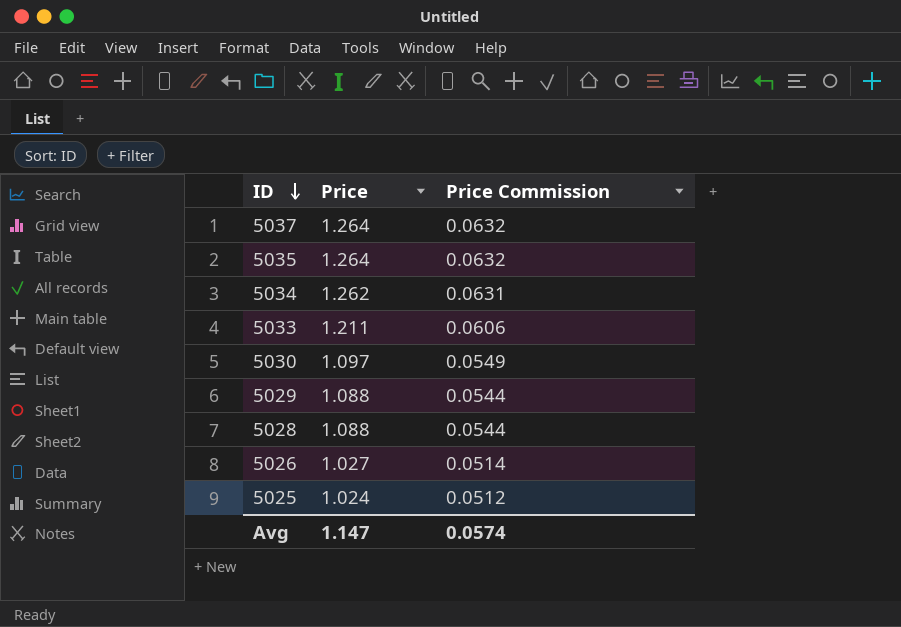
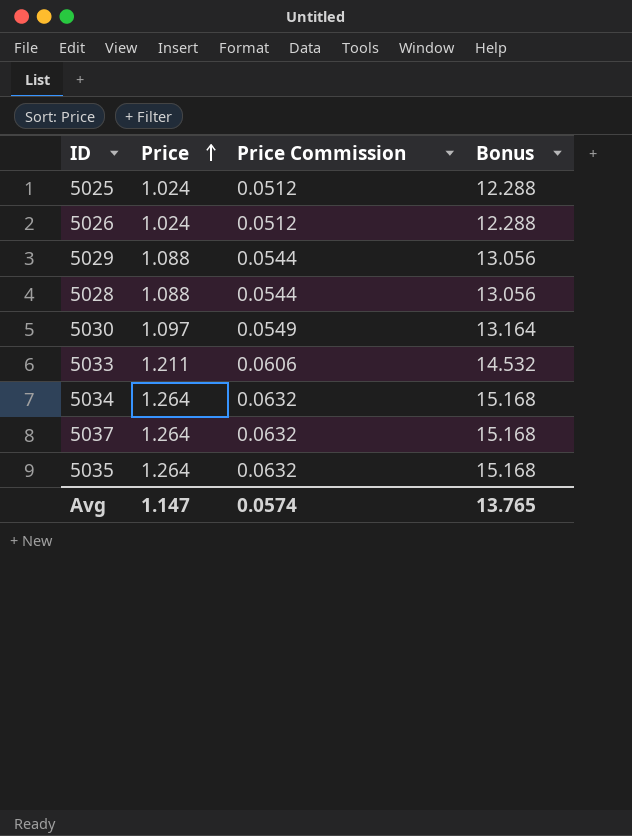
row order: ID descending -> Price ascending
column Bonus | formula: none -> [Price] * 12
5026 | Price: 1.027 -> 1.024
5026 | Price Commission: 0.0514 -> 0.0512
5034 | Price: 1.262 -> 1.264
5034 | Price Commission: 0.0631 -> 0.0632

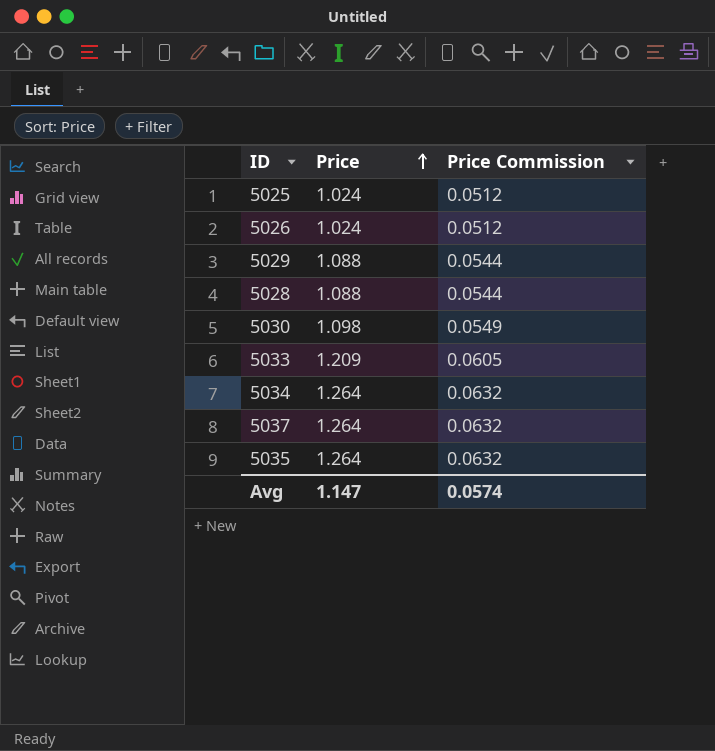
column Bonus | formula: [Price] * 12 -> none
5030 | Price: 1.097 -> 1.098
5033 | Price: 1.211 -> 1.209
5033 | Price Commission: 0.0606 -> 0.0605

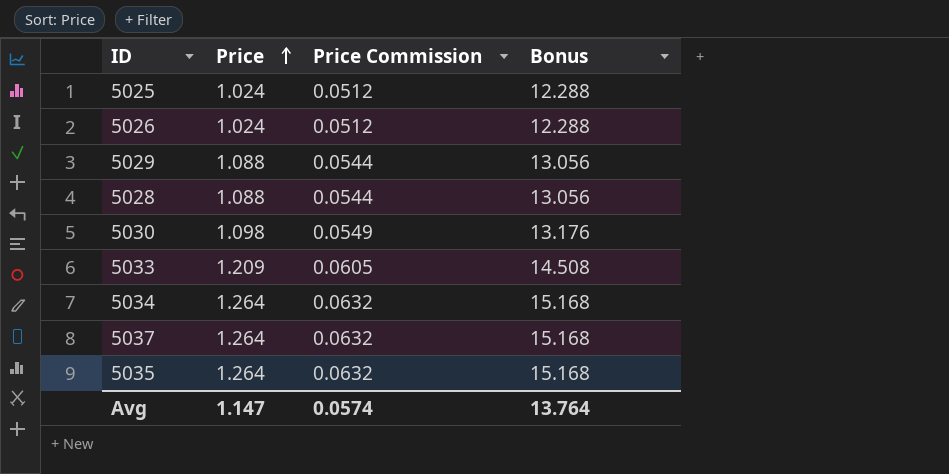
column Bonus | formula: none -> [Price] * 12

